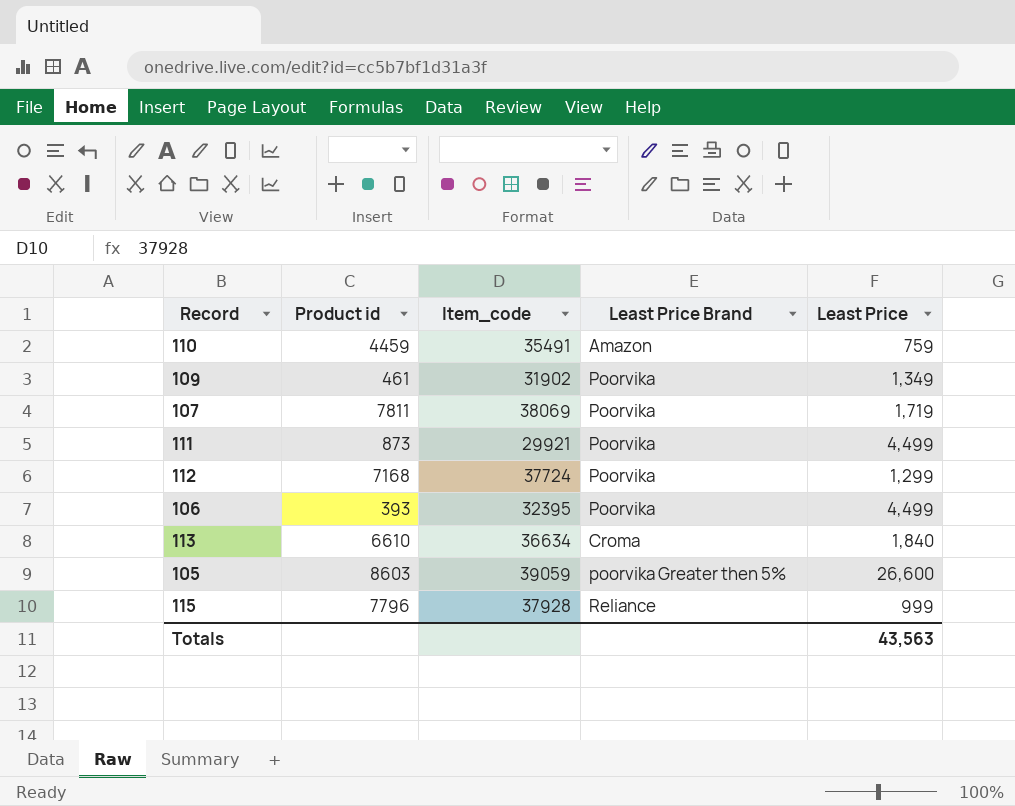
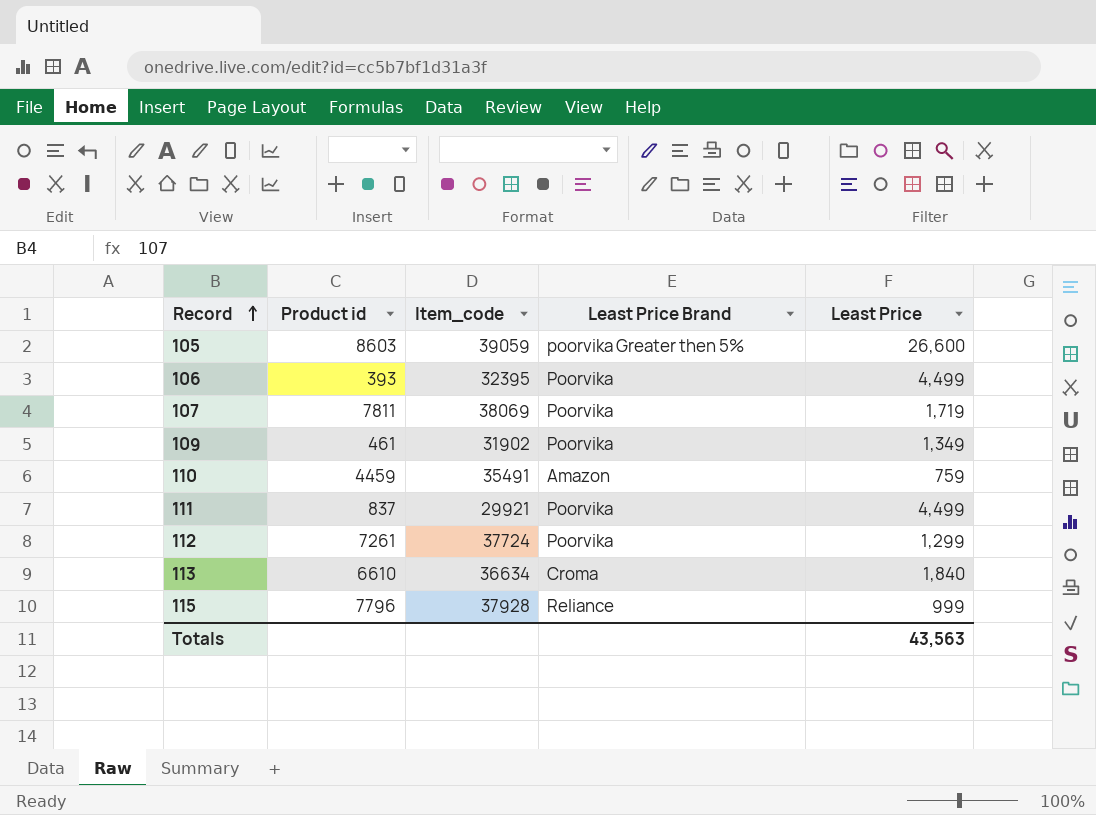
row order: none -> Record ascending
111 | Product id: 873 -> 837
112 | Product id: 7168 -> 7261

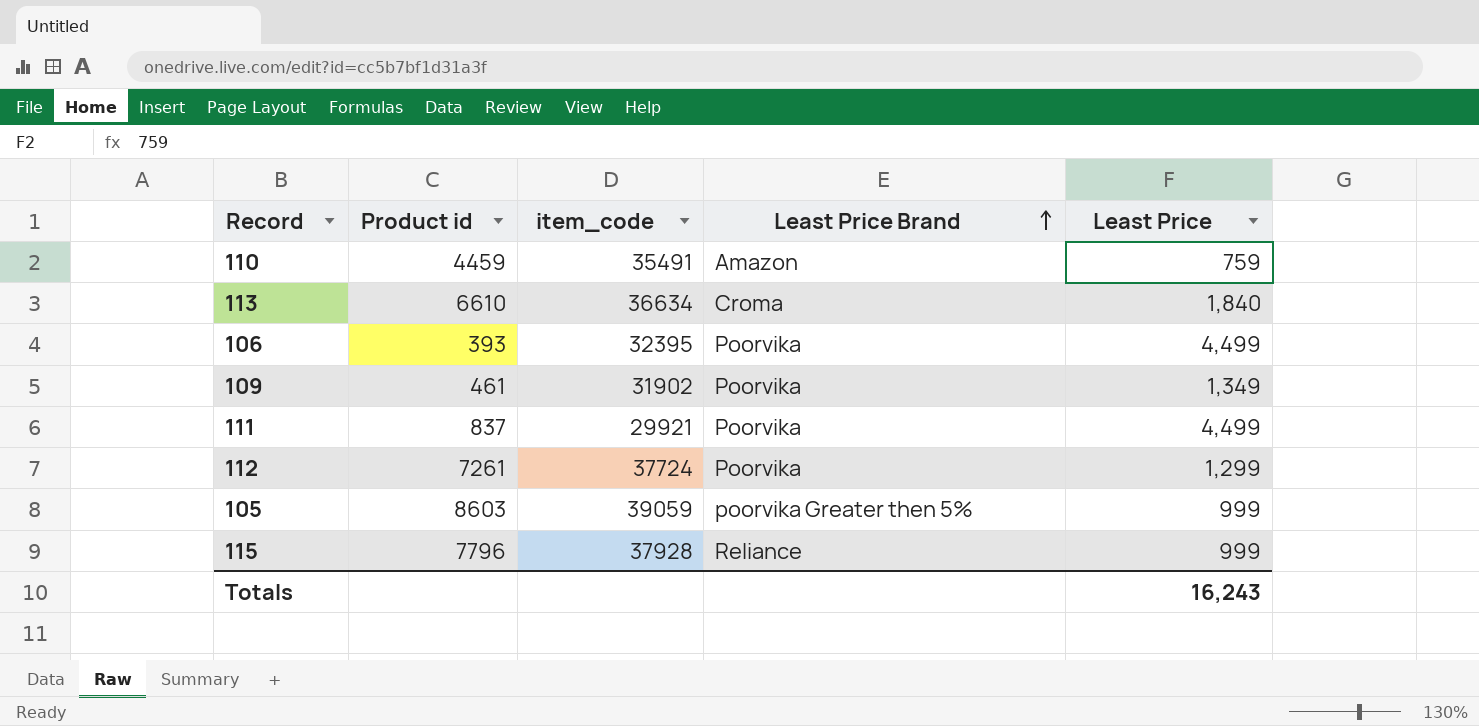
row order: Record ascending -> Least Price Brand ascending
column name: Item_code -> item_code
row 107: 7811 | 38069 | Poorvika | 1,719 -> none
105 | Least Price: 26,600 -> 999
Totals | Least Price: 43,563 -> 16,243

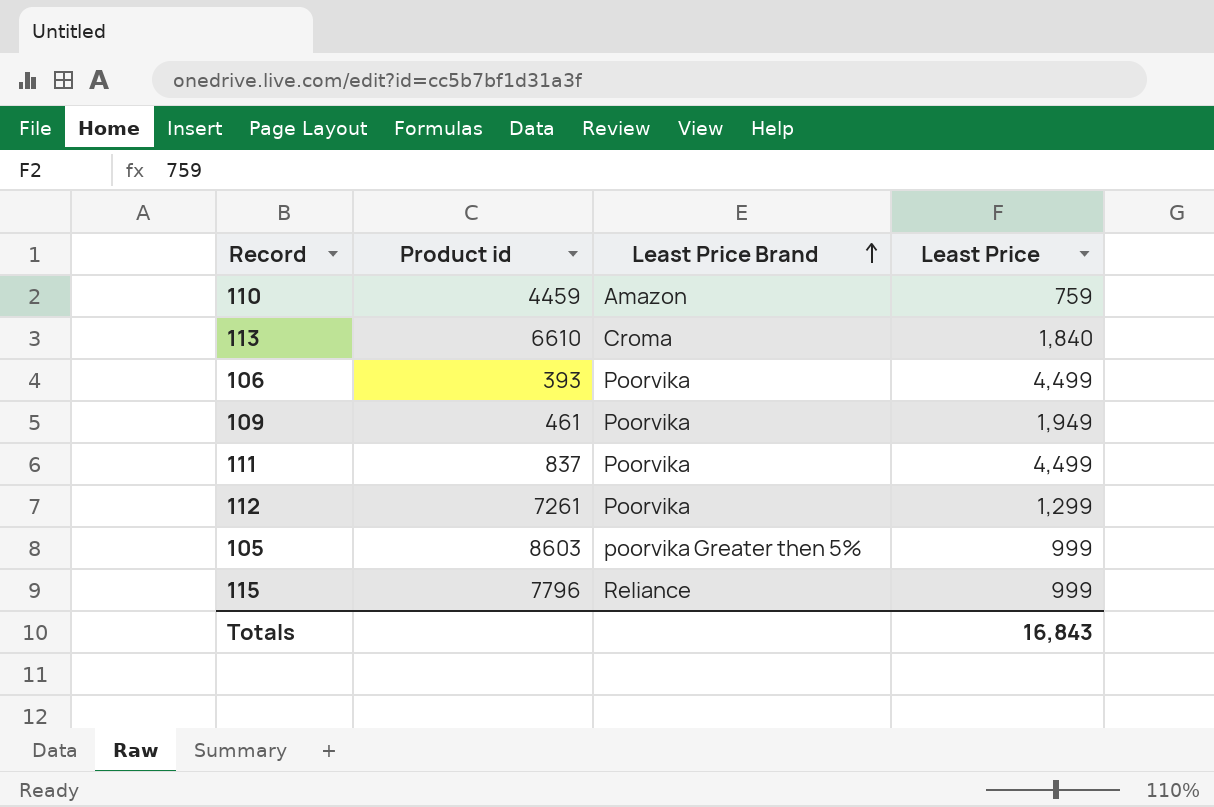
column item_code | position: 3 -> none
109 | Least Price: 1,349 -> 1,949
Totals | Least Price: 16,243 -> 16,843

